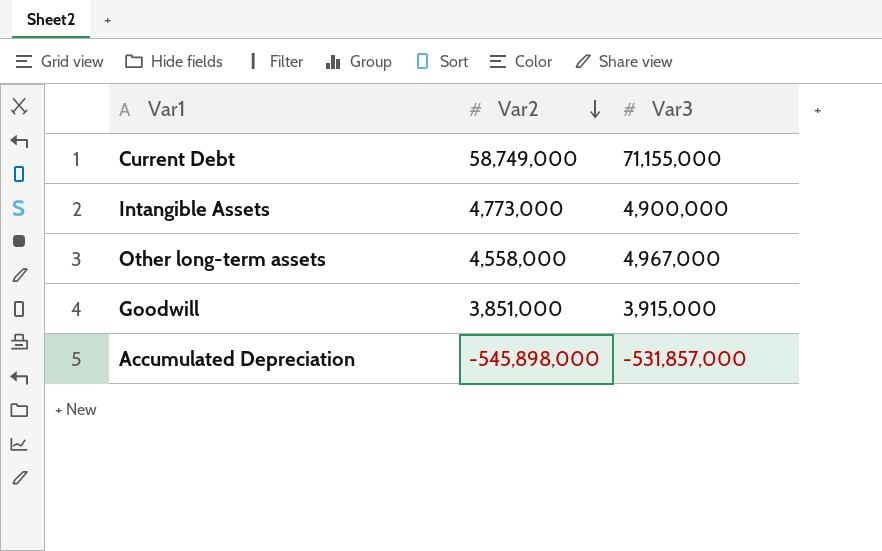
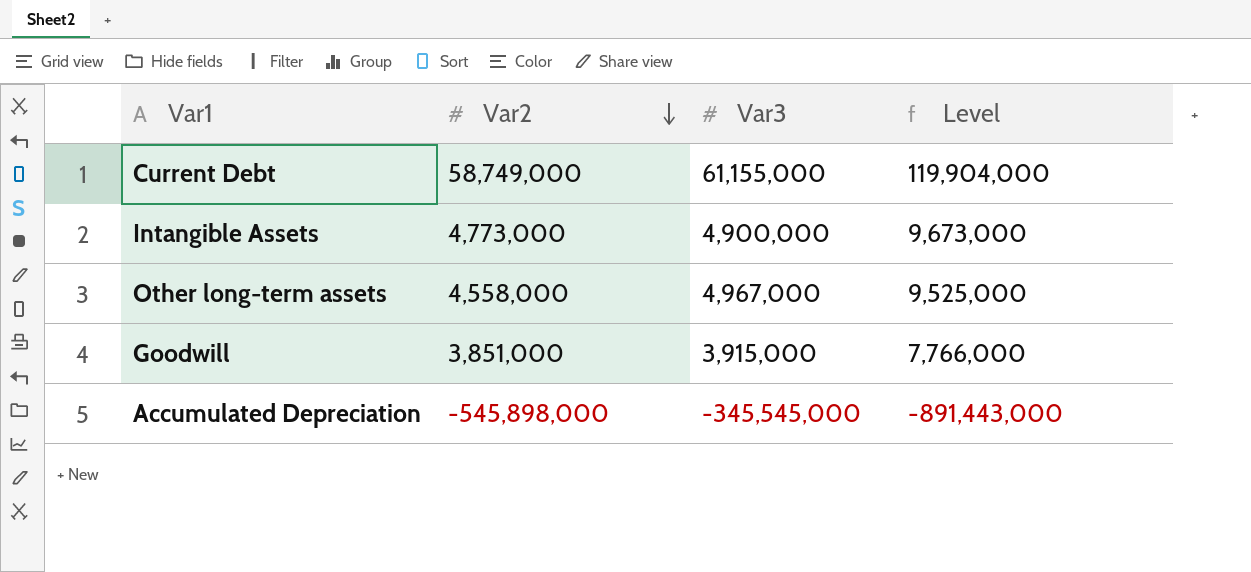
column Level | formula: none -> [Var2] + [Var3]
Current Debt | Var3: 71,155,000 -> 61,155,000
Accumulated Depreciation | Var3: -531,857,000 -> -345,545,000

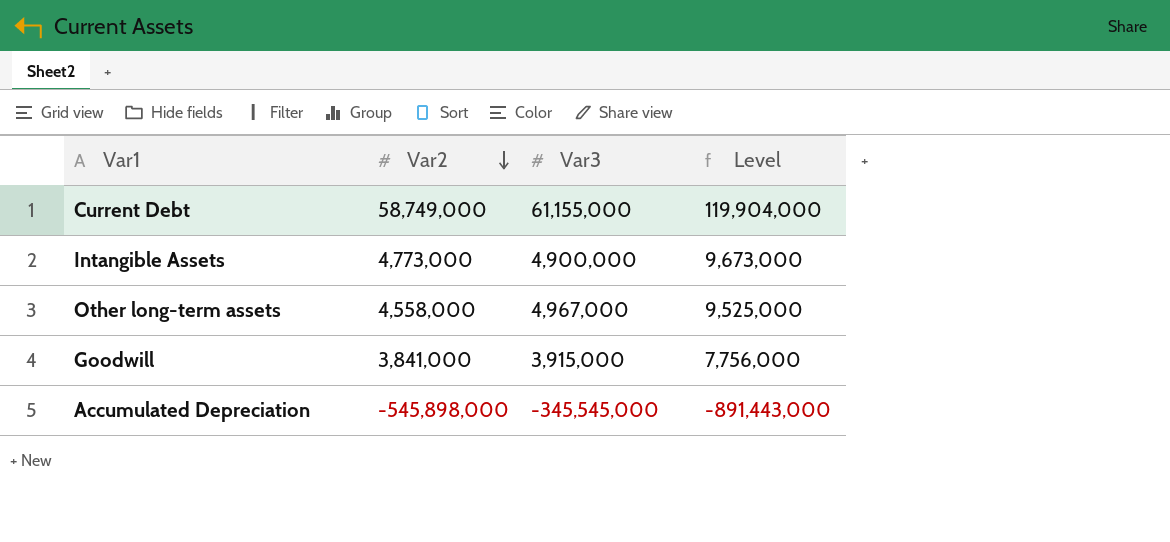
Goodwill | Var2: 3,851,000 -> 3,841,000
Goodwill | Level: 7,766,000 -> 7,756,000

